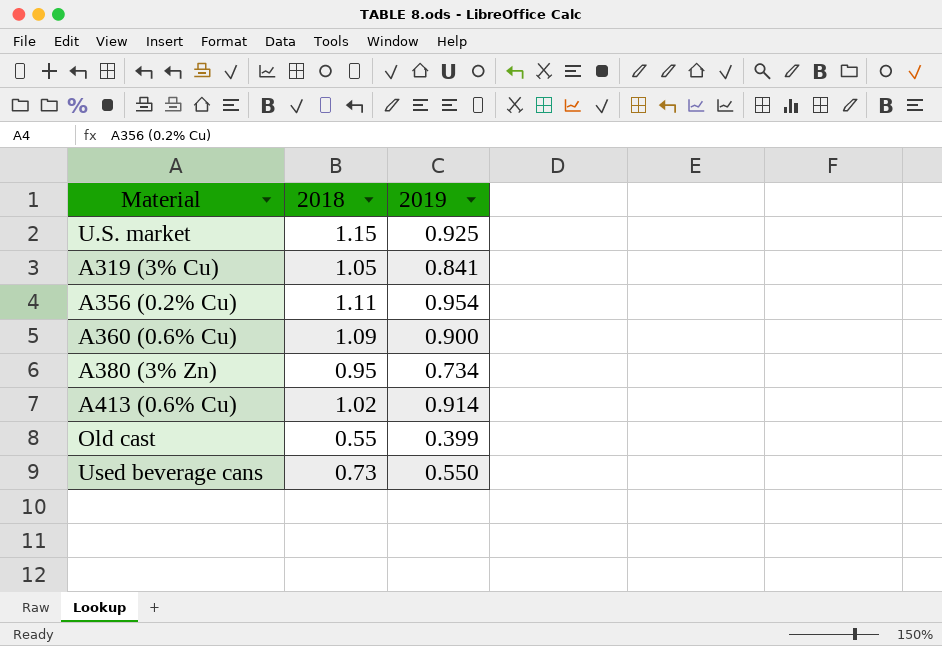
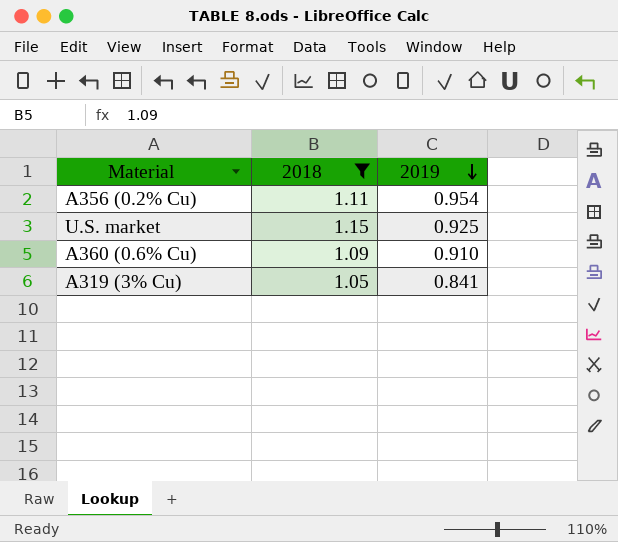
filter: none -> 2018 >= 1.05
row order: none -> 2019 descending
A360 (0.6% Cu) | 2019: 0.900 -> 0.910

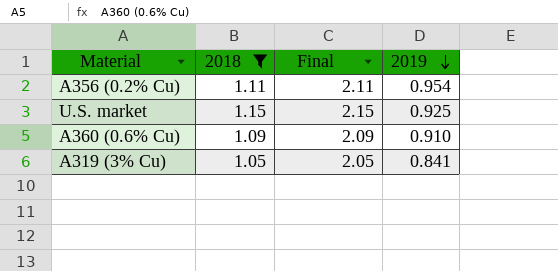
column Final | formula: none -> [2018] + 1

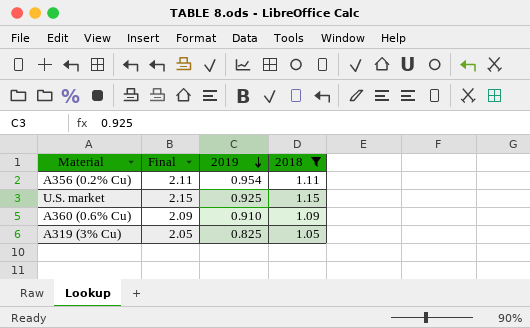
column 2018 | position: 2 -> 4
A319 (3% Cu) | 2019: 0.841 -> 0.825

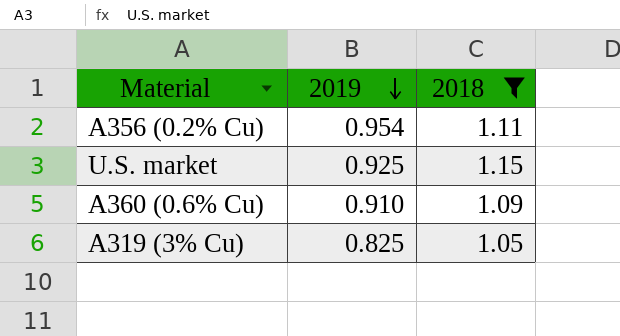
column Final | formula: [2018] + 1 -> none

